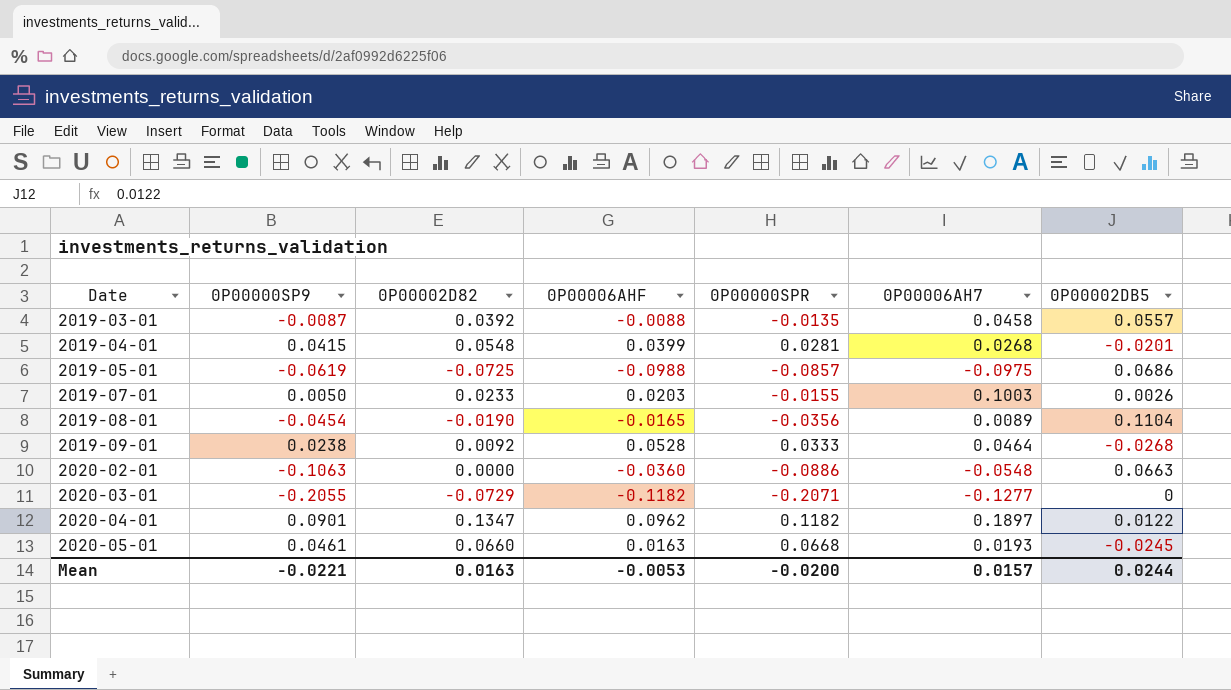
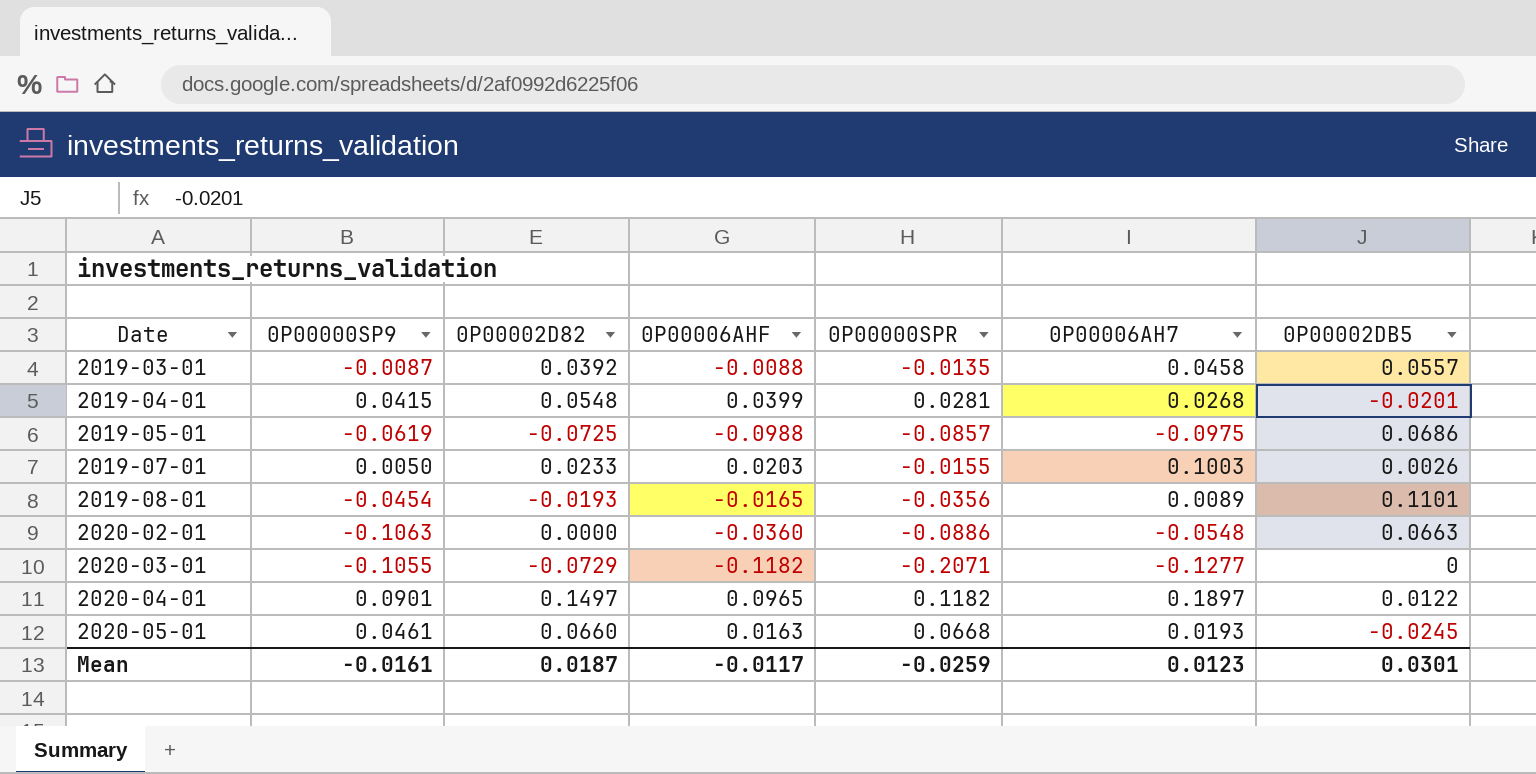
row 2019-09-01: 0.0238 | 0.0092 | 0.0528 | 0.0333 | 0.0464 | -0.0268 -> none
2019-08-01 | 0P00002D82: -0.0190 -> -0.0193
2019-08-01 | 0P00002DB5: 0.1104 -> 0.1101
2020-03-01 | 0P00000SP9: -0.2055 -> -0.1055
2020-04-01 | 0P00002D82: 0.1347 -> 0.1497
2020-04-01 | 0P00006AHF: 0.0962 -> 0.0965
Mean | 0P00000SP9: -0.0221 -> -0.0161
Mean | 0P00002D82: 0.0163 -> 0.0187
Mean | 0P00006AHF: -0.0053 -> -0.0117
Mean | 0P00000SPR: -0.0200 -> -0.0259
Mean | 0P00006AH7: 0.0157 -> 0.0123
Mean | 0P00002DB5: 0.0244 -> 0.0301

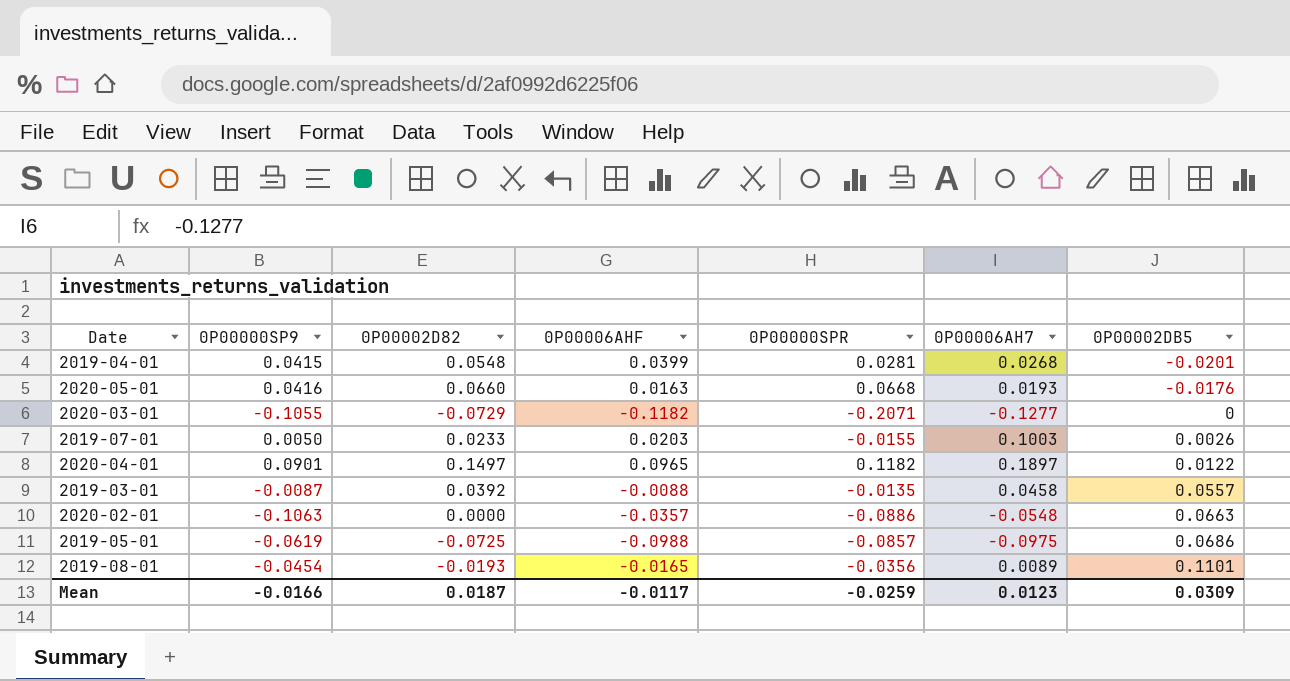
row order: Date ascending -> 0P00002DB5 ascending
2020-05-01 | 0P00000SP9: 0.0461 -> 0.0416
2020-05-01 | 0P00002DB5: -0.0245 -> -0.0176
2020-02-01 | 0P00006AHF: -0.0360 -> -0.0357
Mean | 0P00000SP9: -0.0161 -> -0.0166
Mean | 0P00002DB5: 0.0301 -> 0.0309

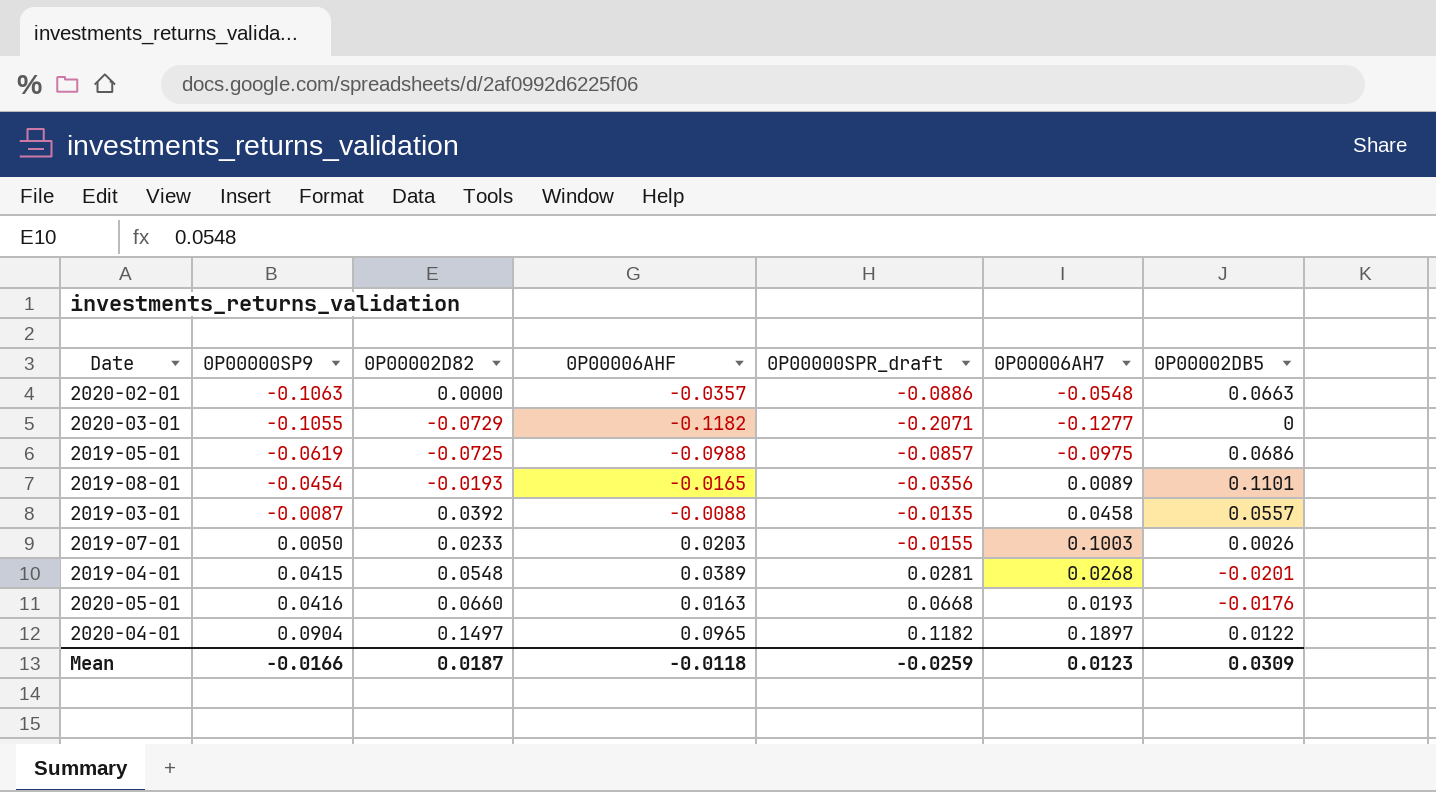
row order: 0P00002DB5 ascending -> 0P00000SP9 ascending
column name: 0P00000SPR -> 0P00000SPR_draft
2019-04-01 | 0P00006AHF: 0.0399 -> 0.0389
2020-04-01 | 0P00000SP9: 0.0901 -> 0.0904
Mean | 0P00006AHF: -0.0117 -> -0.0118

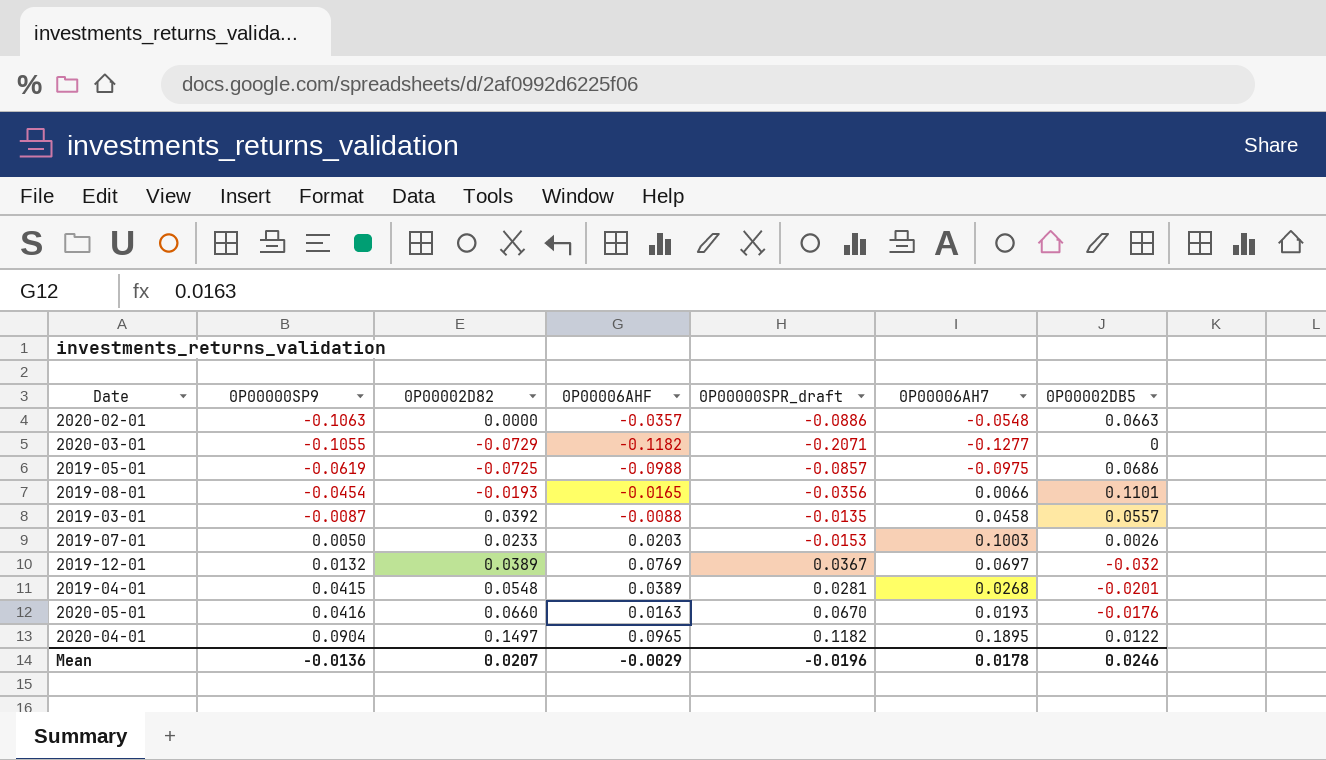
2019-08-01 | 0P00006AH7: 0.0089 -> 0.0066
2019-07-01 | 0P00000SPR_draft: -0.0155 -> -0.0153
row 2019-12-01: none -> 0.0132 | 0.0389 | 0.0769 | 0.0367 | 0.0697 | -0.032
2020-05-01 | 0P00000SPR_draft: 0.0668 -> 0.0670
2020-04-01 | 0P00006AH7: 0.1897 -> 0.1895
Mean | 0P00000SP9: -0.0166 -> -0.0136
Mean | 0P00002D82: 0.0187 -> 0.0207
Mean | 0P00006AHF: -0.0118 -> -0.0029
Mean | 0P00000SPR_draft: -0.0259 -> -0.0196
Mean | 0P00006AH7: 0.0123 -> 0.0178
Mean | 0P00002DB5: 0.0309 -> 0.0246

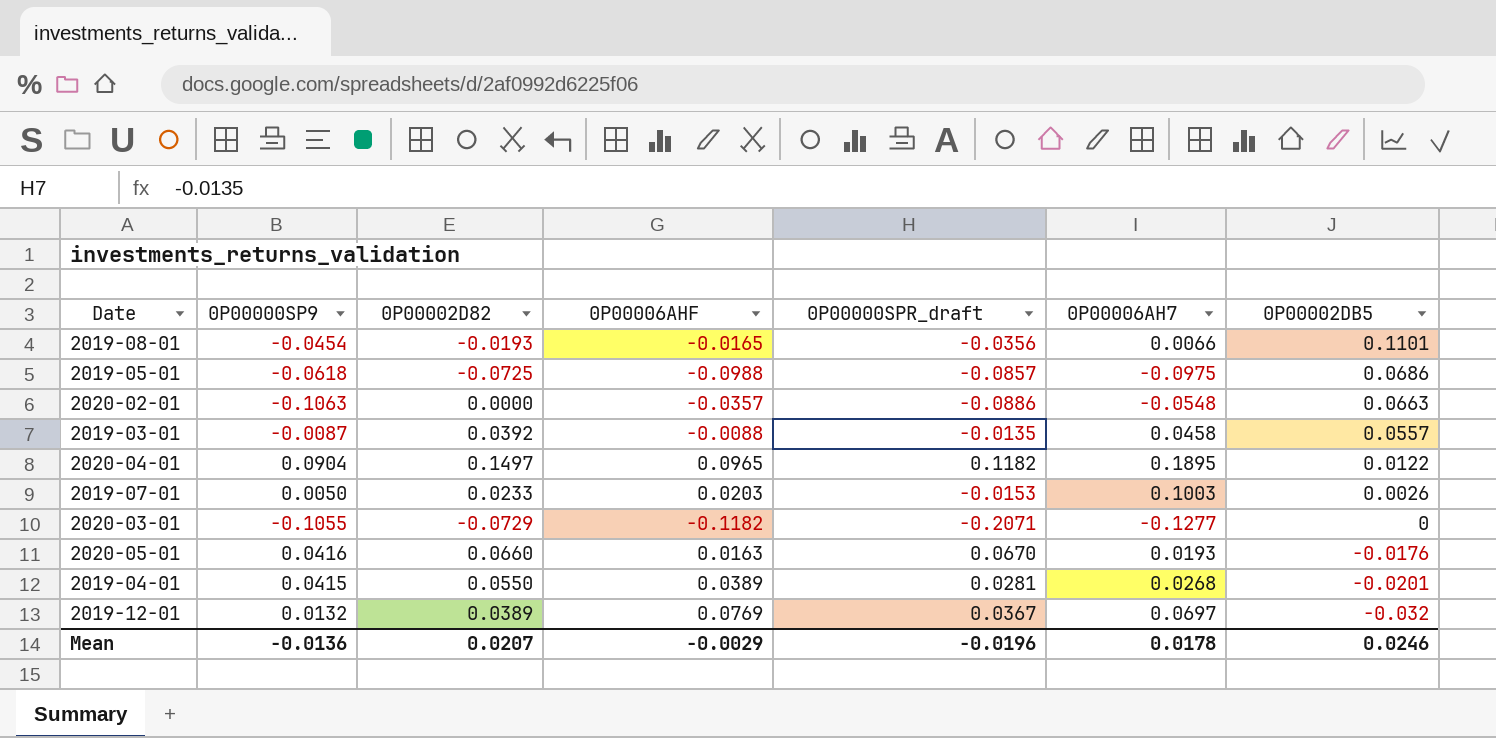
row order: 0P00000SP9 ascending -> 0P00002DB5 descending
2019-05-01 | 0P00000SP9: -0.0619 -> -0.0618
2019-04-01 | 0P00002D82: 0.0548 -> 0.0550

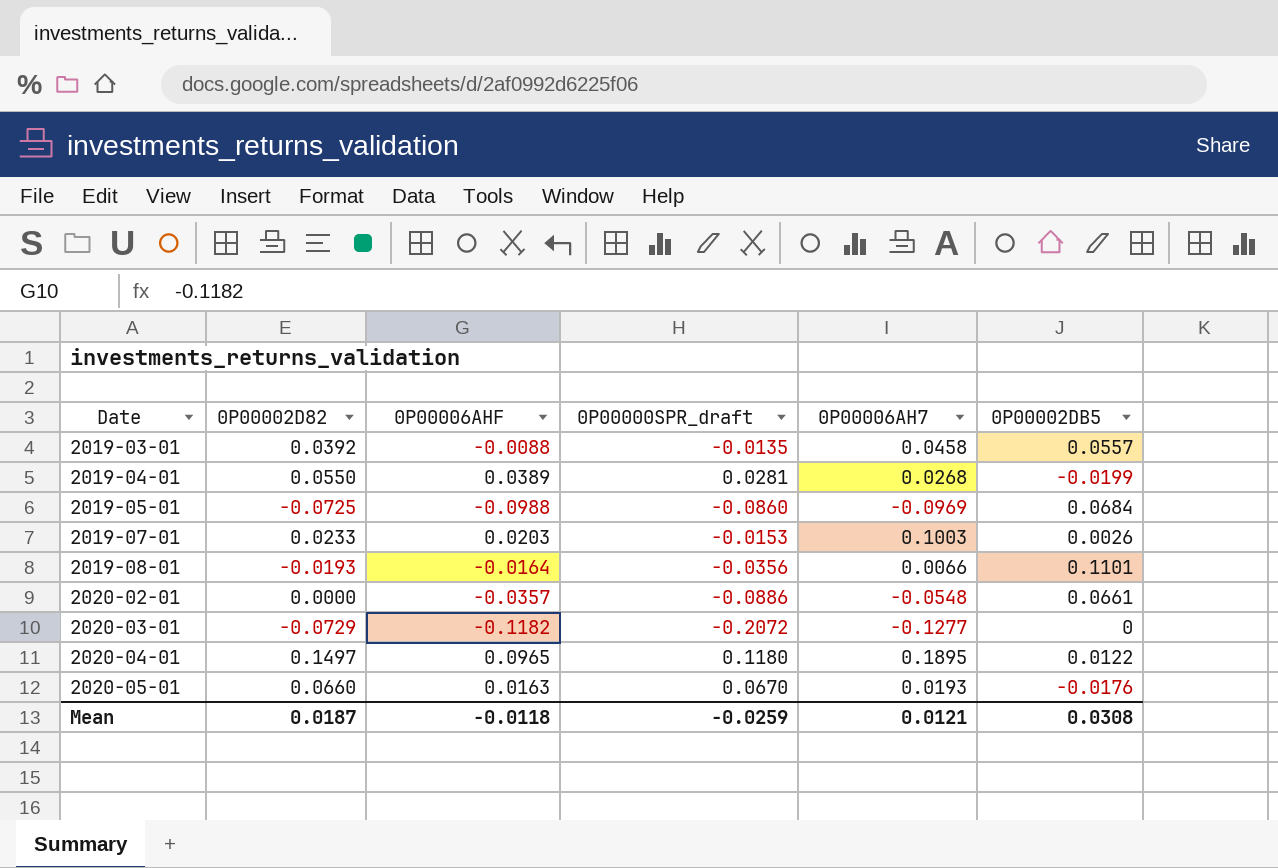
row order: 0P00002DB5 descending -> Date ascending
column 0P00000SP9 | position: 2 -> none
row 2019-12-01: 0.0132 | 0.0389 | 0.0769 | 0.0367 | 0.0697 | -0.032 -> none
2019-04-01 | 0P00002DB5: -0.0201 -> -0.0199
2019-05-01 | 0P00000SPR_draft: -0.0857 -> -0.0860
2019-05-01 | 0P00006AH7: -0.0975 -> -0.0969
2019-05-01 | 0P00002DB5: 0.0686 -> 0.0684
2019-08-01 | 0P00006AHF: -0.0165 -> -0.0164
2020-02-01 | 0P00002DB5: 0.0663 -> 0.0661
2020-03-01 | 0P00000SPR_draft: -0.2071 -> -0.2072
2020-04-01 | 0P00000SPR_draft: 0.1182 -> 0.1180
Mean | 0P00002D82: 0.0207 -> 0.0187
Mean | 0P00006AHF: -0.0029 -> -0.0118
Mean | 0P00000SPR_draft: -0.0196 -> -0.0259
Mean | 0P00006AH7: 0.0178 -> 0.0121
Mean | 0P00002DB5: 0.0246 -> 0.0308

